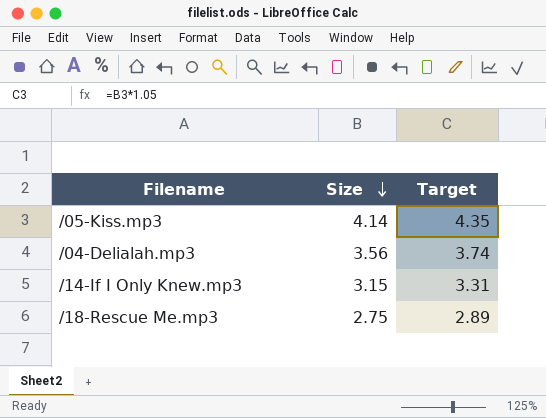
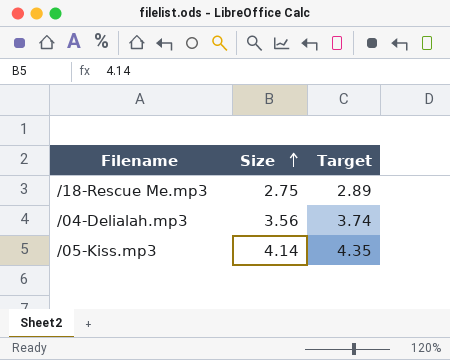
row order: Size descending -> Size ascending
row /14-If I Only Knew.mp3: 3.15 | 3.31 -> none

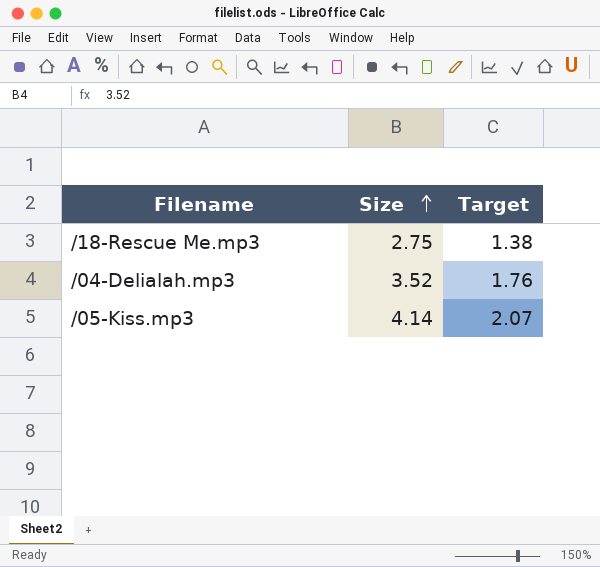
column Target | formula: [Size] * 1.05 -> [Size] * 0.5
/04-Delialah.mp3 | Size: 3.56 -> 3.52

